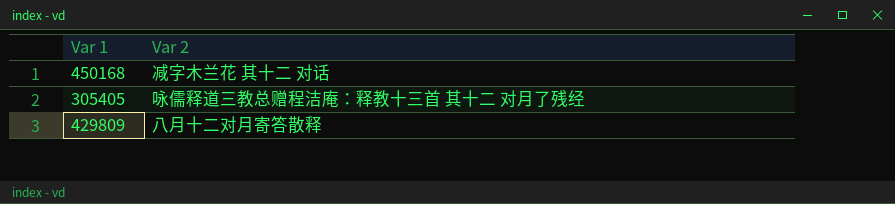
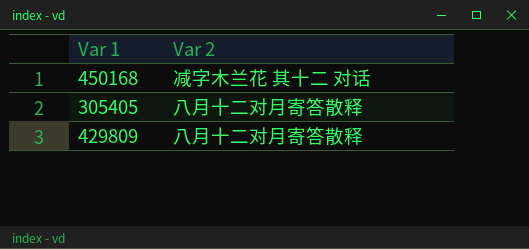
305405 | Var 2: 咏儒释道三教总赠程洁庵：释教十三首 其十二 对月了残经 -> 八月十二对月寄答散释

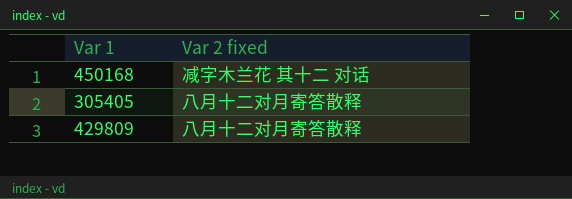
column name: Var 2 -> Var 2 fixed

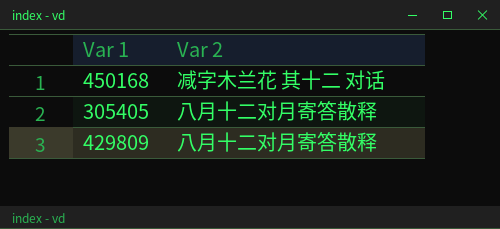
column name: Var 2 fixed -> Var 2

